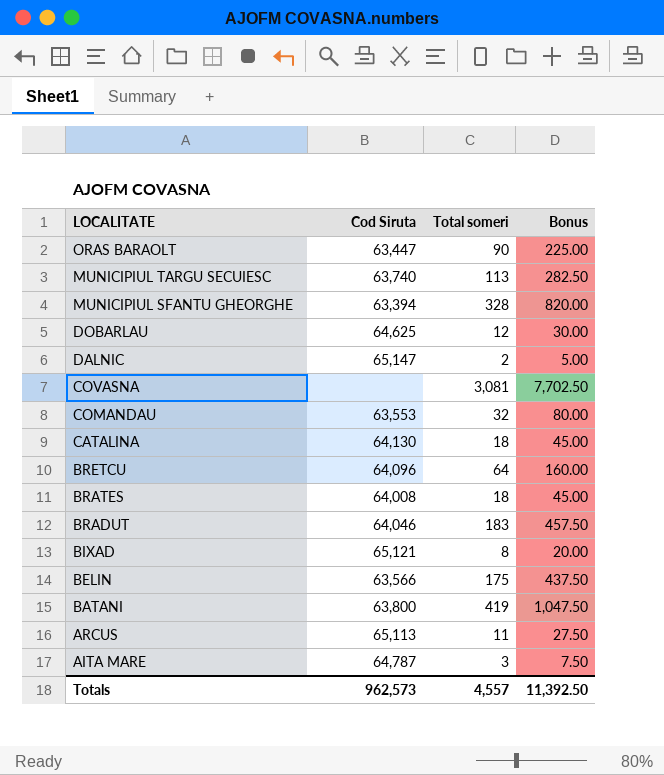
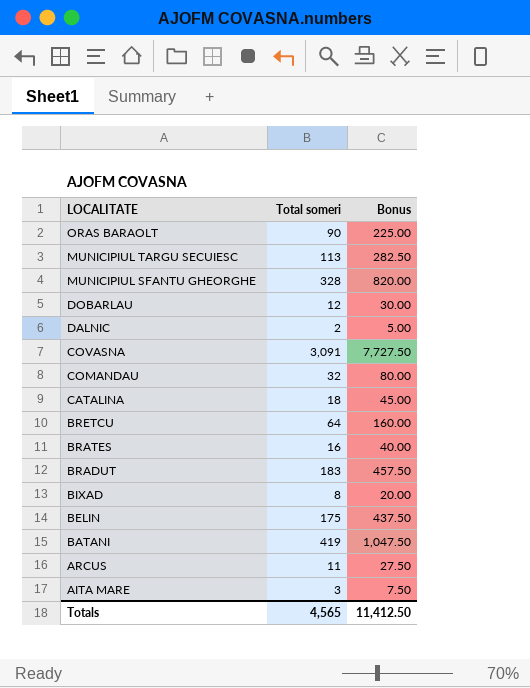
column Cod Siruta | position: 2 -> none
COVASNA | Total someri: 3,081 -> 3,091
COVASNA | Bonus: 7,702.50 -> 7,727.50
BRATES | Total someri: 18 -> 16
BRATES | Bonus: 45.00 -> 40.00
Totals | Total someri: 4,557 -> 4,565
Totals | Bonus: 11,392.50 -> 11,412.50

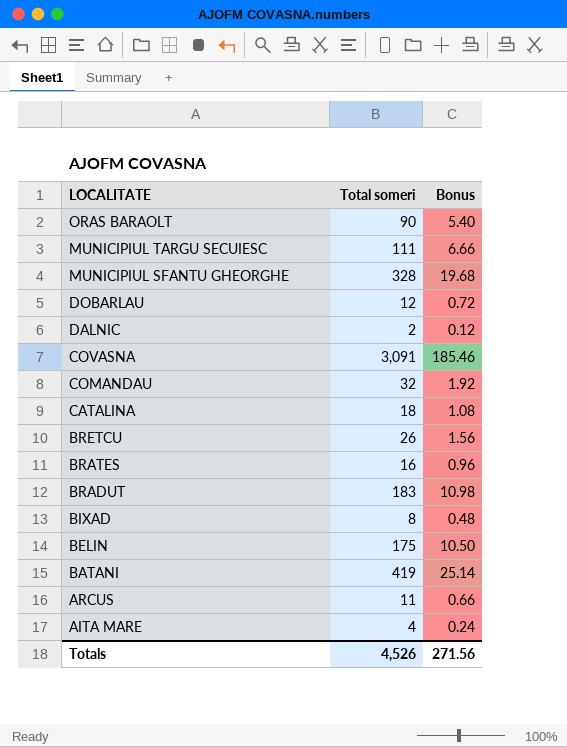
column Bonus | formula: [Total someri] * 2.5 -> [Total someri] * 0.06
MUNICIPIUL TARGU SECUIESC | Total someri: 113 -> 111
BRETCU | Total someri: 64 -> 26
AITA MARE | Total someri: 3 -> 4
Totals | Total someri: 4,565 -> 4,526
Totals | Bonus: 11,412.50 -> 271.56

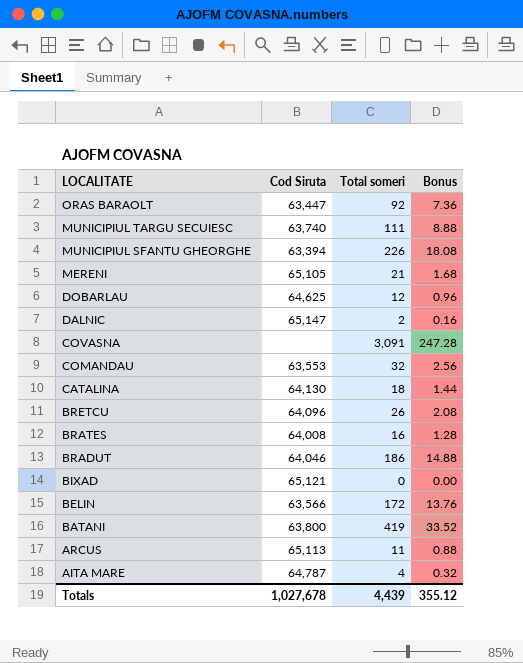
column Cod Siruta | position: none -> 2
column Bonus | formula: [Total someri] * 0.06 -> [Total someri] * 0.08
ORAS BARAOLT | Total someri: 90 -> 92
MUNICIPIUL SFANTU GHEORGHE | Total someri: 328 -> 226
row MERENI: none -> 65,105 | 21 | 1.68
BRADUT | Total someri: 183 -> 186
BIXAD | Total someri: 8 -> 0
BELIN | Total someri: 175 -> 172
Totals | Total someri: 4,526 -> 4,439
Totals | Bonus: 271.56 -> 355.12

